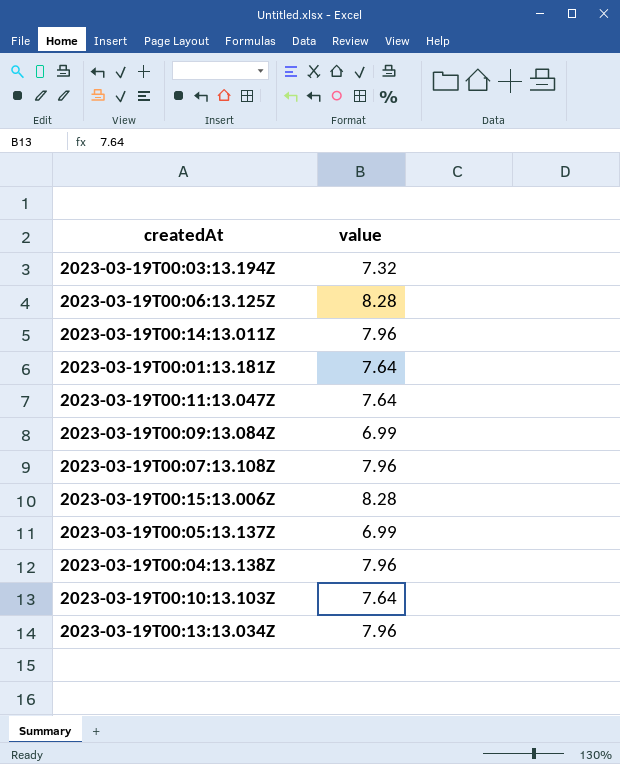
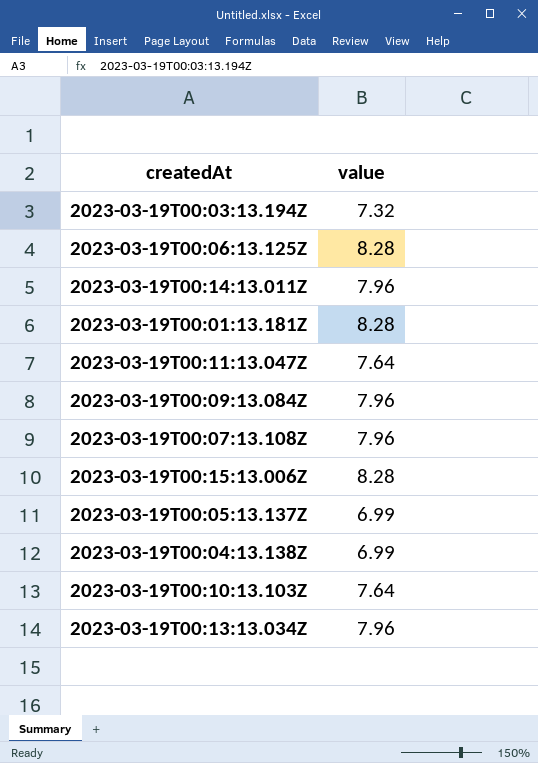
2023-03-19T00:01:13.181Z | value: 7.64 -> 8.28
2023-03-19T00:09:13.084Z | value: 6.99 -> 7.96
2023-03-19T00:04:13.138Z | value: 7.96 -> 6.99

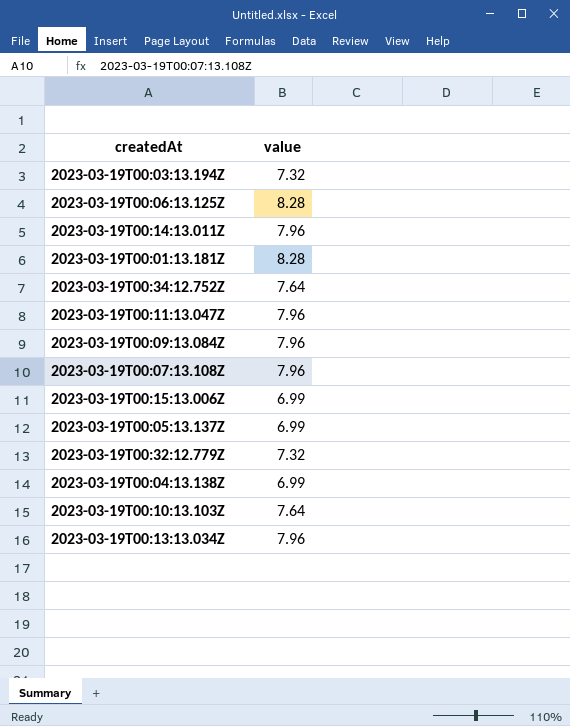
row 2023-03-19T00:34:12.752Z: none -> 7.64
2023-03-19T00:11:13.047Z | value: 7.64 -> 7.96
2023-03-19T00:15:13.006Z | value: 8.28 -> 6.99
row 2023-03-19T00:32:12.779Z: none -> 7.32

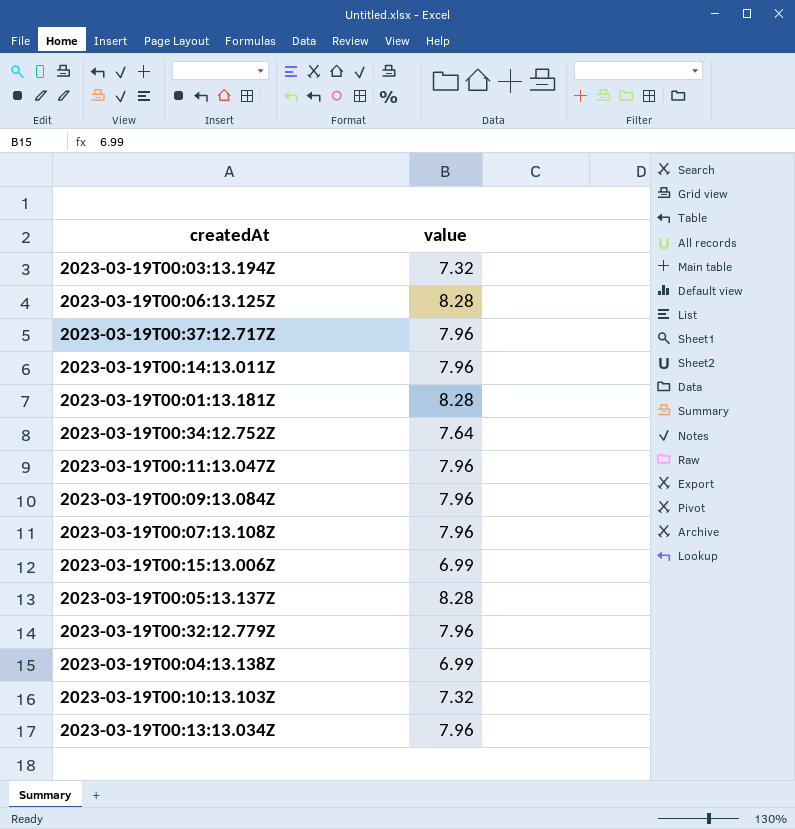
row 2023-03-19T00:37:12.717Z: none -> 7.96
2023-03-19T00:05:13.137Z | value: 6.99 -> 8.28
2023-03-19T00:32:12.779Z | value: 7.32 -> 7.96
2023-03-19T00:10:13.103Z | value: 7.64 -> 7.32

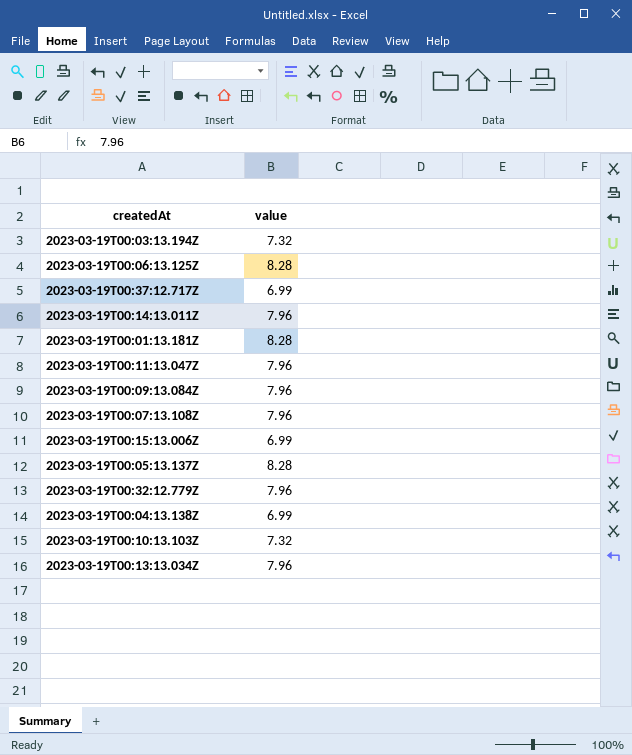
row 2023-03-19T00:34:12.752Z: 7.64 -> none
2023-03-19T00:37:12.717Z | value: 7.96 -> 6.99

